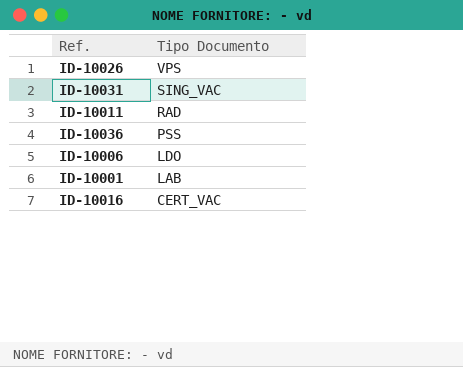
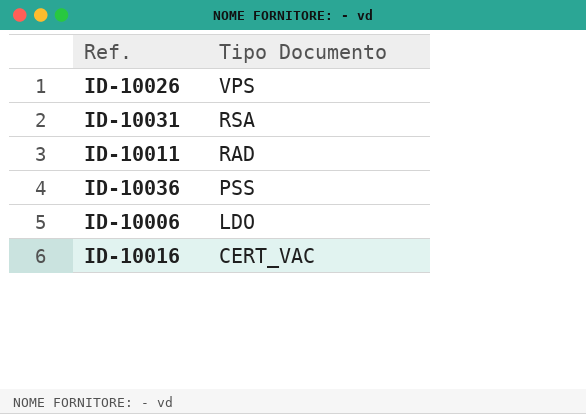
row ID-10001: LAB -> none
ID-10031 | Tipo Documento: SING_VAC -> RSA

